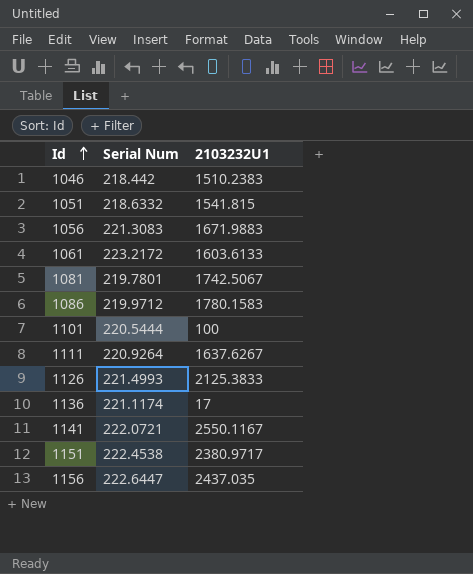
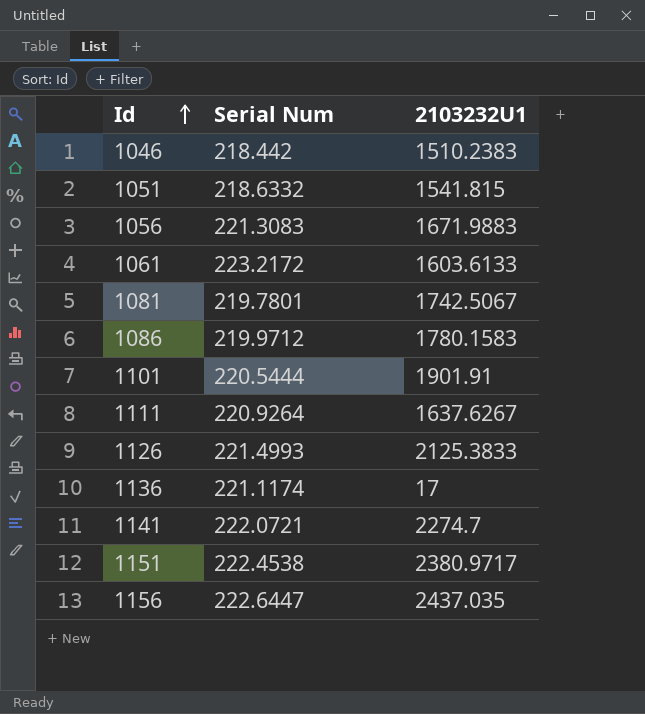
1101 | 2103232U1: 100 -> 1901.91
1141 | 2103232U1: 2550.1167 -> 2274.7

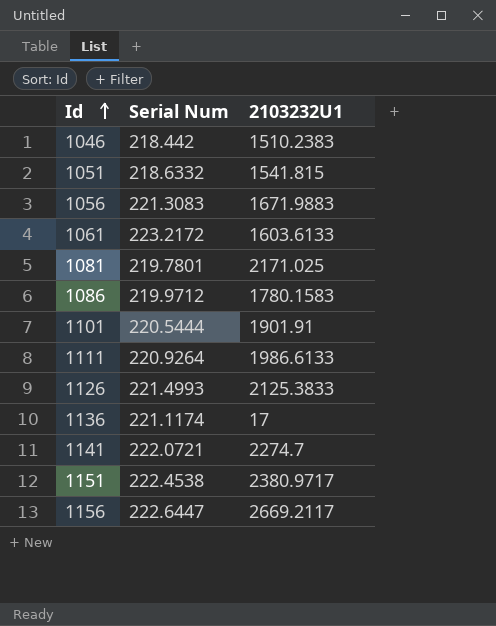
1081 | 2103232U1: 1742.5067 -> 2171.025
1111 | 2103232U1: 1637.6267 -> 1986.6133
1156 | 2103232U1: 2437.035 -> 2669.2117

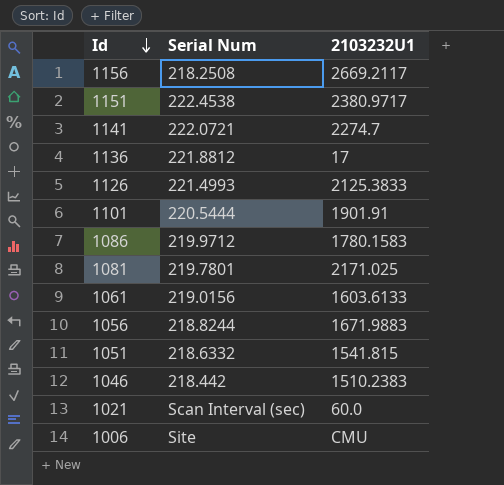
row order: Id ascending -> Id descending
row 1111: 220.9264 | 1986.6133 -> none
1156 | Serial Num: 222.6447 -> 218.2508
1136 | Serial Num: 221.1174 -> 221.8812
1061 | Serial Num: 223.2172 -> 219.0156
1056 | Serial Num: 221.3083 -> 218.8244
row 1021: none -> Scan Interval (sec) | 60.0
row 1006: none -> Site | CMU

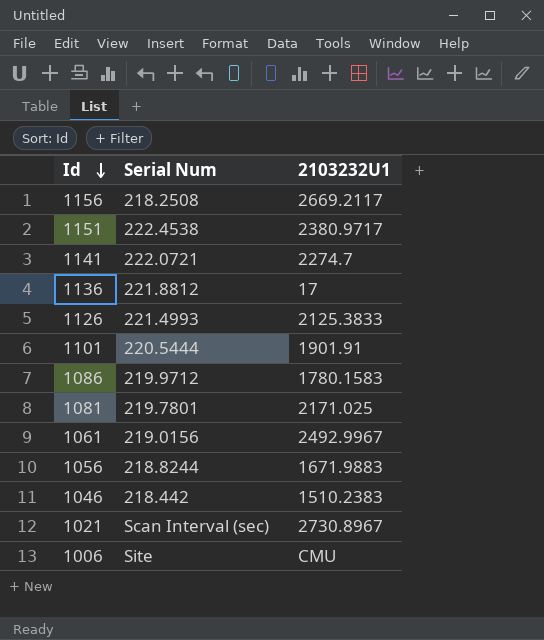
row 1051: 218.6332 | 1541.815 -> none
1061 | 2103232U1: 1603.6133 -> 2492.9967
1021 | 2103232U1: 60.0 -> 2730.8967

